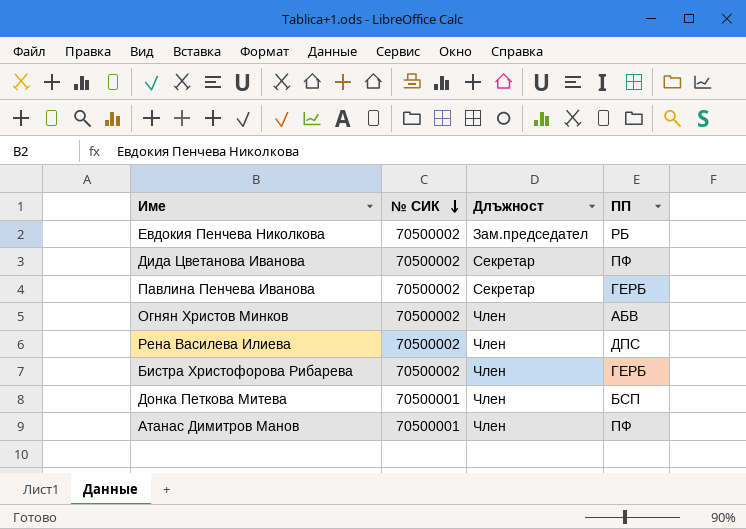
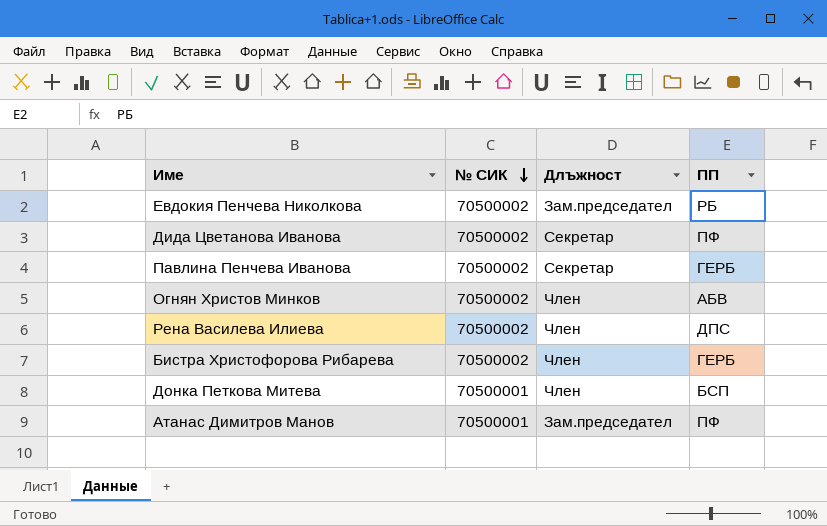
Атанас Димитров Манов | Длъжност: Член -> Зам.председател

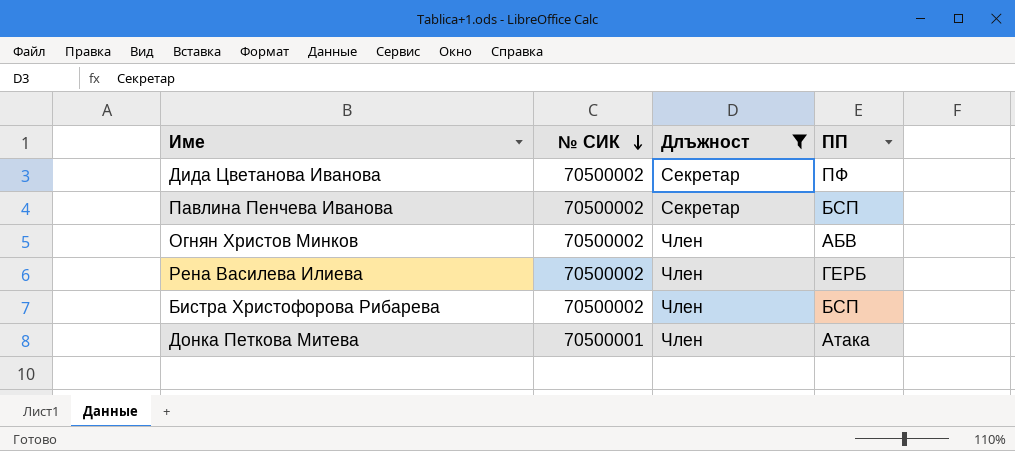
filter: none -> Длъжност != Зам.председател
Павлина Пенчева Иванова | ПП: ГЕРБ -> БСП
Рена Василева Илиева | ПП: ДПС -> ГЕРБ
Бистра Христофорова Рибарева | ПП: ГЕРБ -> БСП
Донка Петкова Митева | ПП: БСП -> Атака

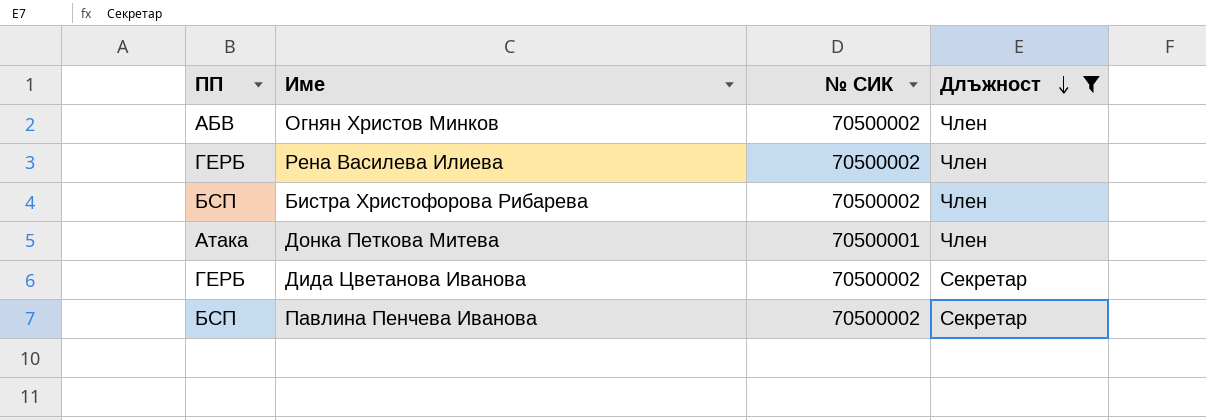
row order: № СИК descending -> Длъжност descending
column ПП | position: 4 -> 1
Дида Цветанова Иванова | ПП: ПФ -> ГЕРБ

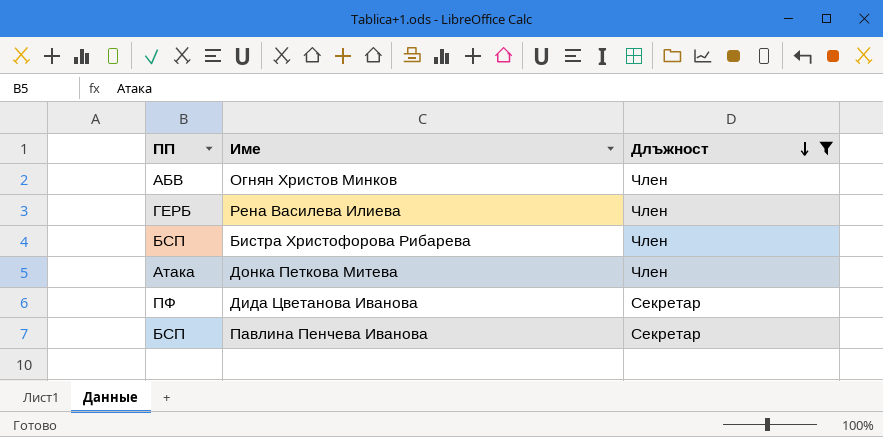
column № СИК | position: 3 -> none
Дида Цветанова Иванова | ПП: ГЕРБ -> ПФ

